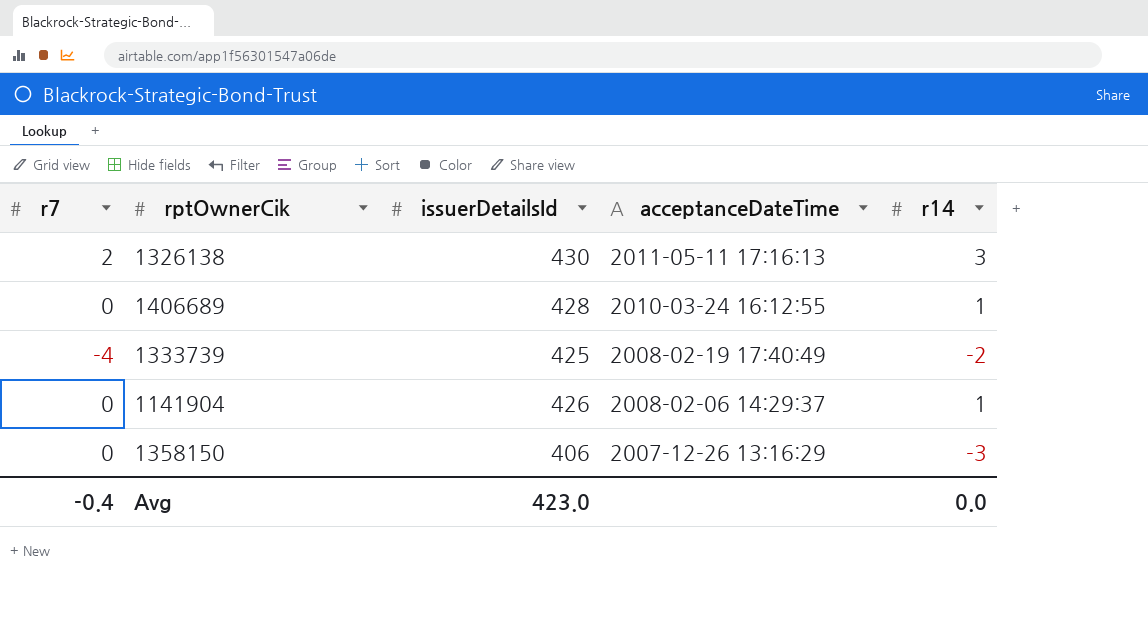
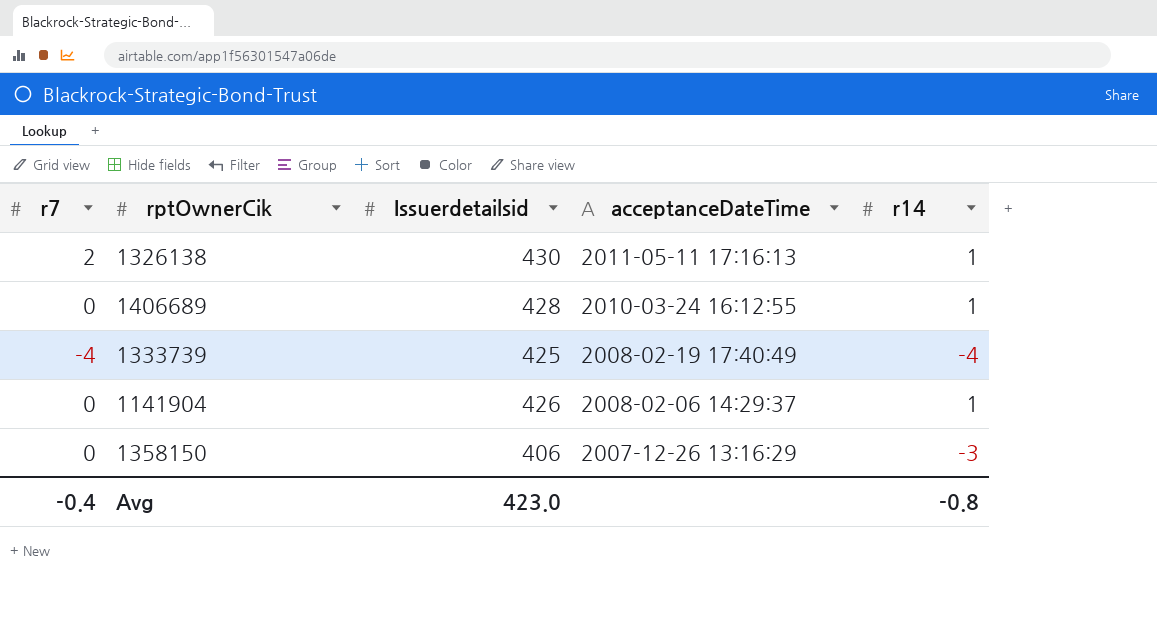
column name: issuerDetailsId -> Issuerdetailsid
1326138 | r14: 3 -> 1
1333739 | r14: -2 -> -4
Avg | r14: 0.0 -> -0.8

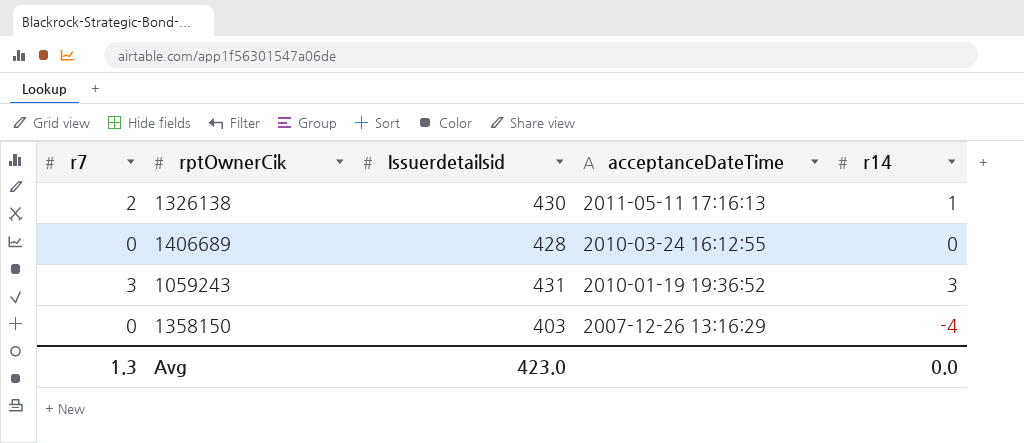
row 1333739: -4 | 425 | 2008-02-19 17:40:49 | -4 -> none
row 1141904: 0 | 426 | 2008-02-06 14:29:37 | 1 -> none
1406689 | r14: 1 -> 0
row 1059243: none -> 3 | 431 | 2010-01-19 19:36:52 | 3
1358150 | Issuerdetailsid: 406 -> 403
1358150 | r14: -3 -> -4
Avg | r7: -0.4 -> 1.3
Avg | r14: -0.8 -> 0.0

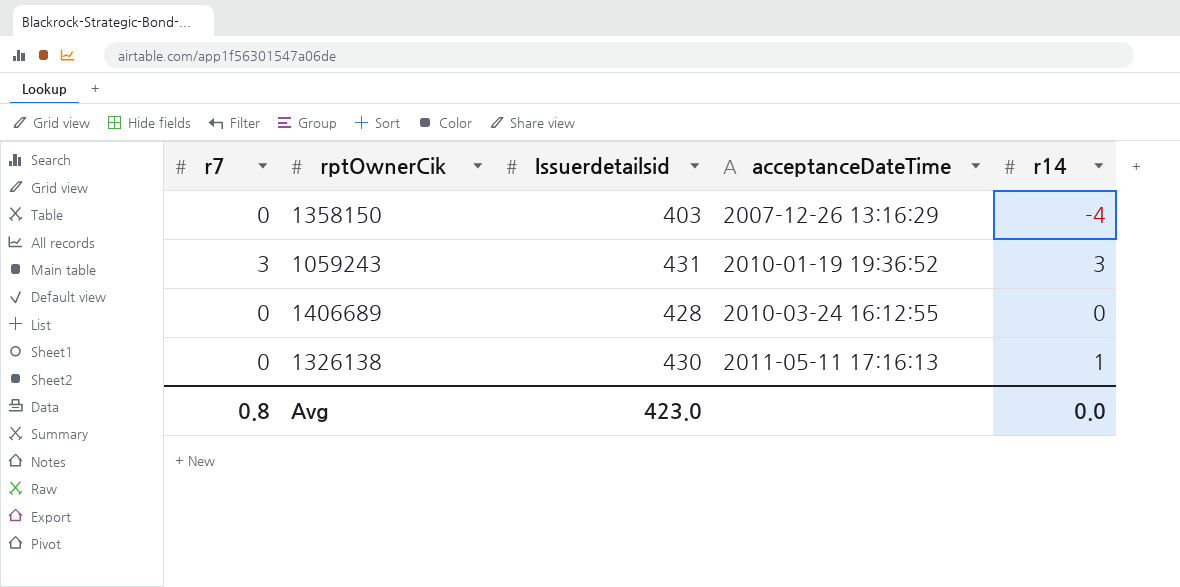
row order: acceptanceDateTime descending -> acceptanceDateTime ascending
1326138 | r7: 2 -> 0
Avg | r7: 1.3 -> 0.8

